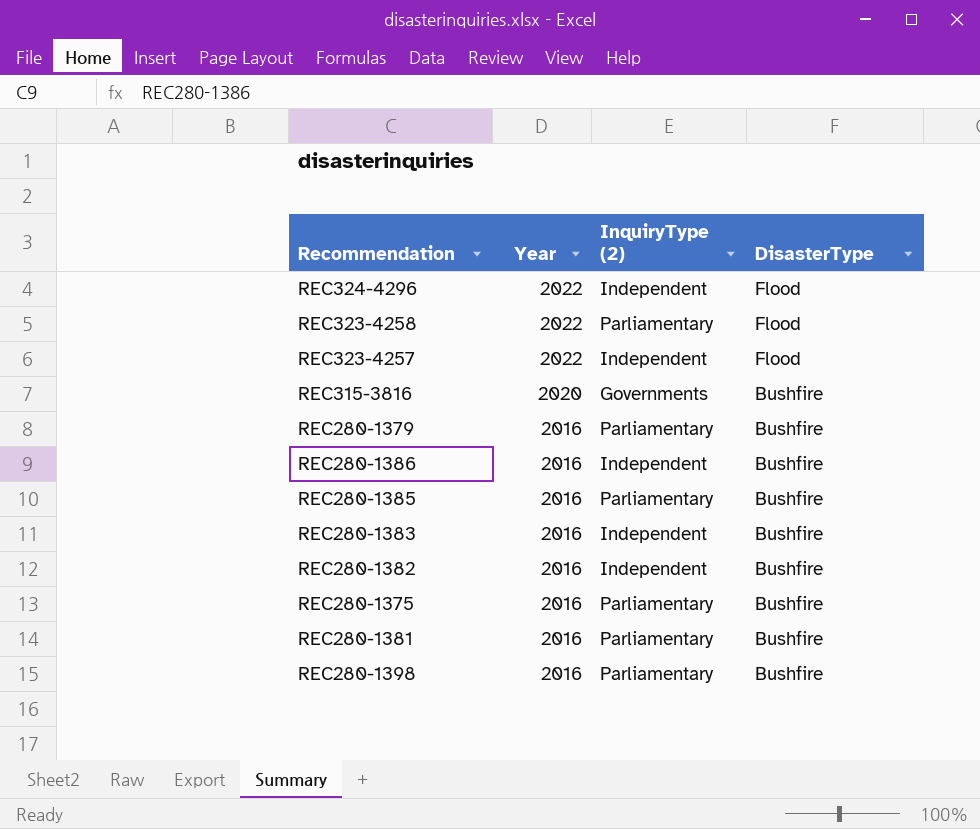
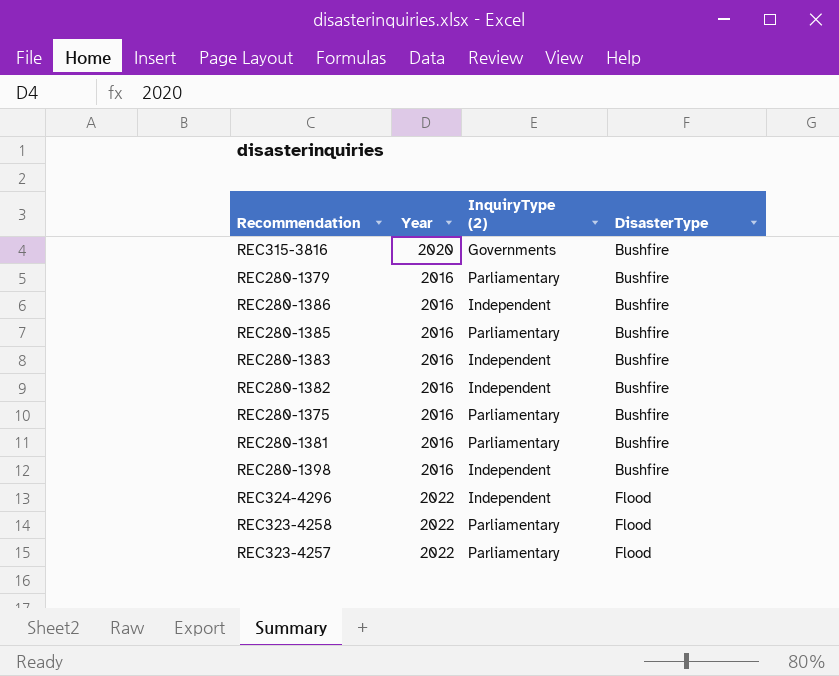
row order: Year descending -> DisasterType ascending
REC280-1398 | InquiryType (2): Parliamentary -> Independent
REC323-4257 | InquiryType (2): Independent -> Parliamentary

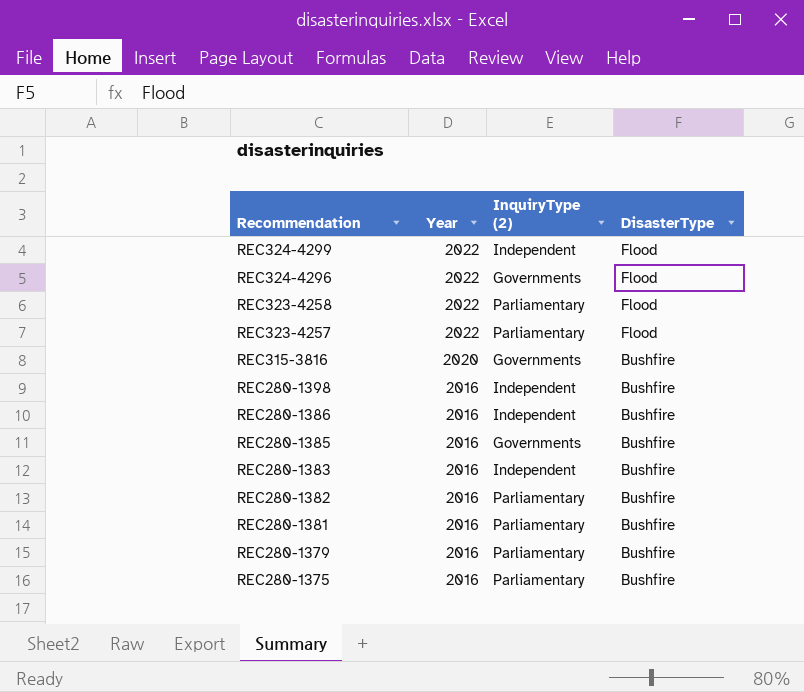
row order: DisasterType ascending -> Recommendation descending
row REC324-4299: none -> 2022 | Independent | Flood
REC324-4296 | InquiryType (2): Independent -> Governments
REC280-1385 | InquiryType (2): Parliamentary -> Governments
REC280-1382 | InquiryType (2): Independent -> Parliamentary

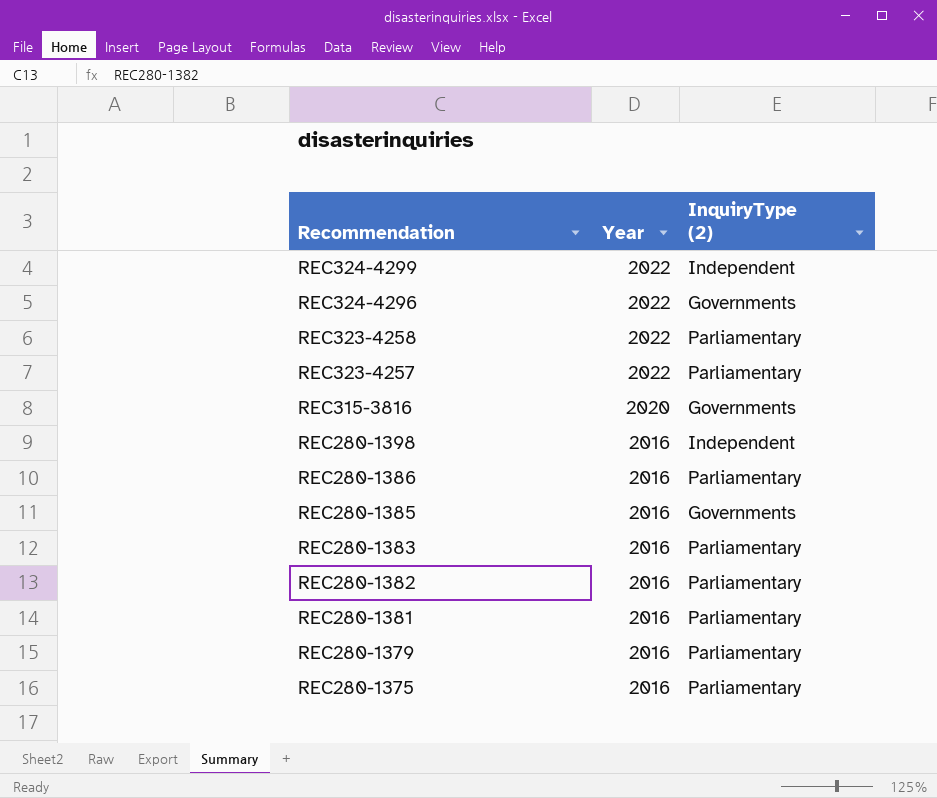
column DisasterType | position: 4 -> none
REC280-1386 | InquiryType (2): Independent -> Parliamentary
REC280-1383 | InquiryType (2): Independent -> Parliamentary

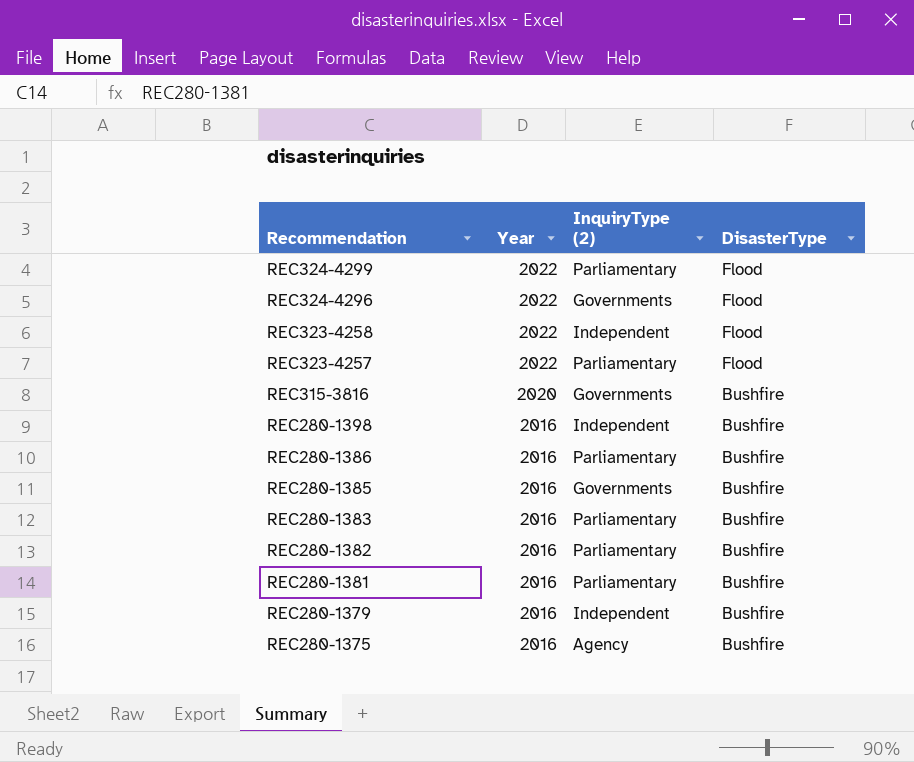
column DisasterType | position: none -> 4
REC324-4299 | InquiryType (2): Independent -> Parliamentary
REC323-4258 | InquiryType (2): Parliamentary -> Independent
REC280-1379 | InquiryType (2): Parliamentary -> Independent
REC280-1375 | InquiryType (2): Parliamentary -> Agency

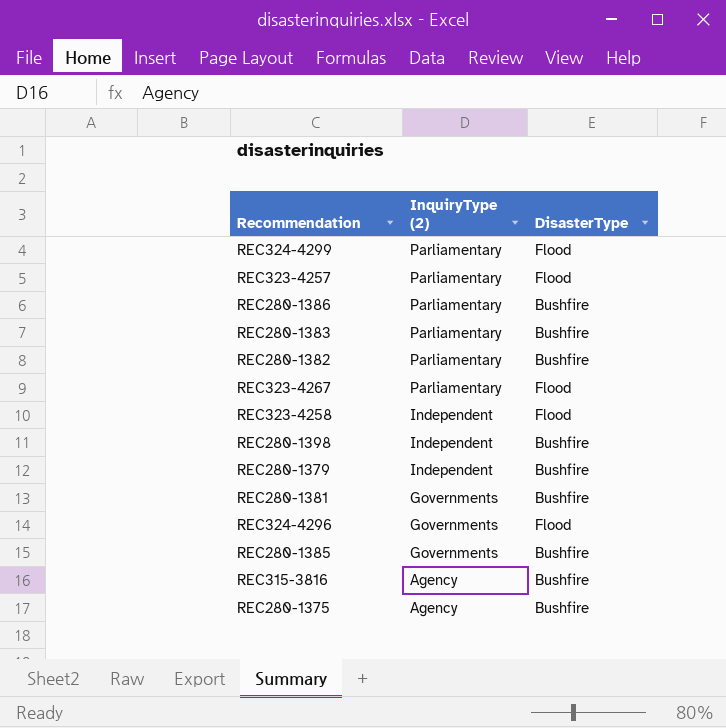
row order: Recommendation descending -> InquiryType (2) descending
column Year | position: 2 -> none
row REC323-4267: none -> Parliamentary | Flood
REC280-1381 | InquiryType (2): Parliamentary -> Governments
REC315-3816 | InquiryType (2): Governments -> Agency

